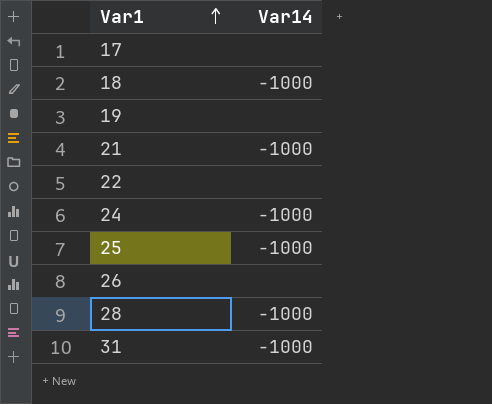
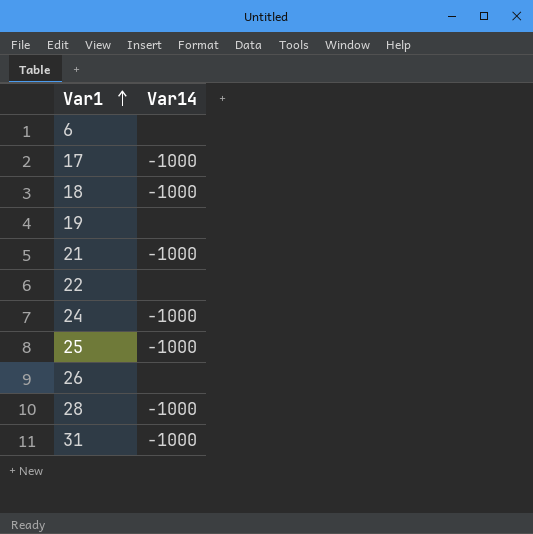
row 6: none -> none
17 | Var14: none -> -1000

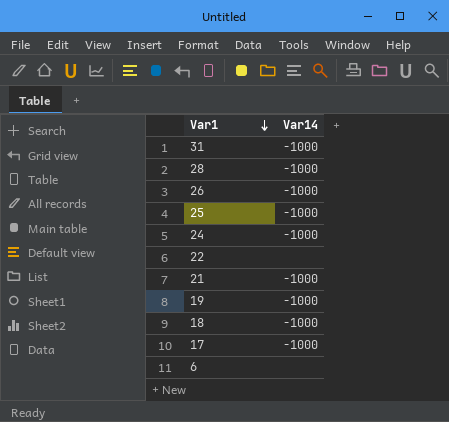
row order: Var1 ascending -> Var1 descending
26 | Var14: none -> -1000
19 | Var14: none -> -1000

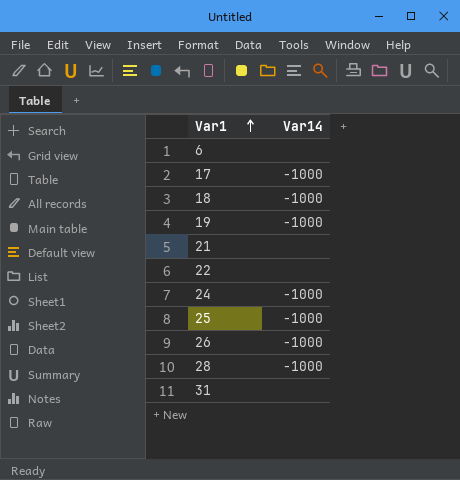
row order: Var1 descending -> Var1 ascending
21 | Var14: -1000 -> none
31 | Var14: -1000 -> none

